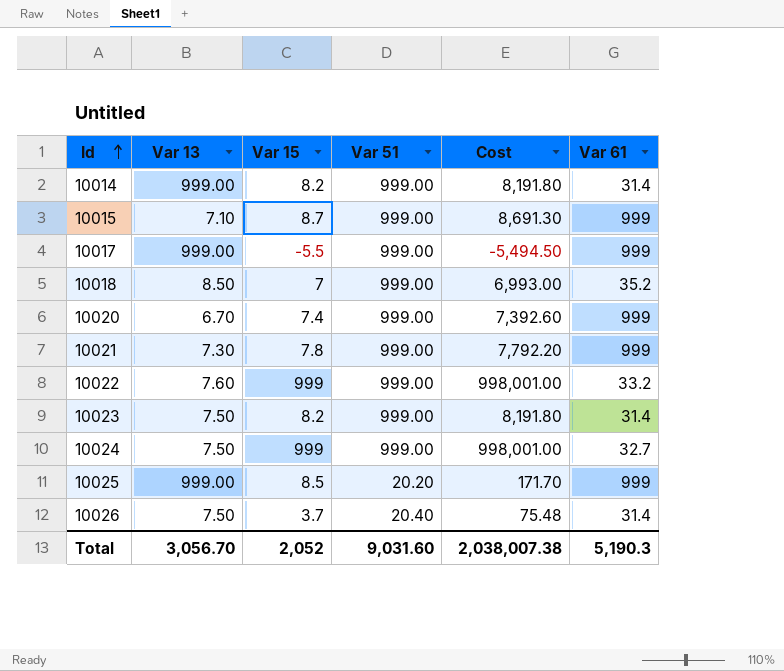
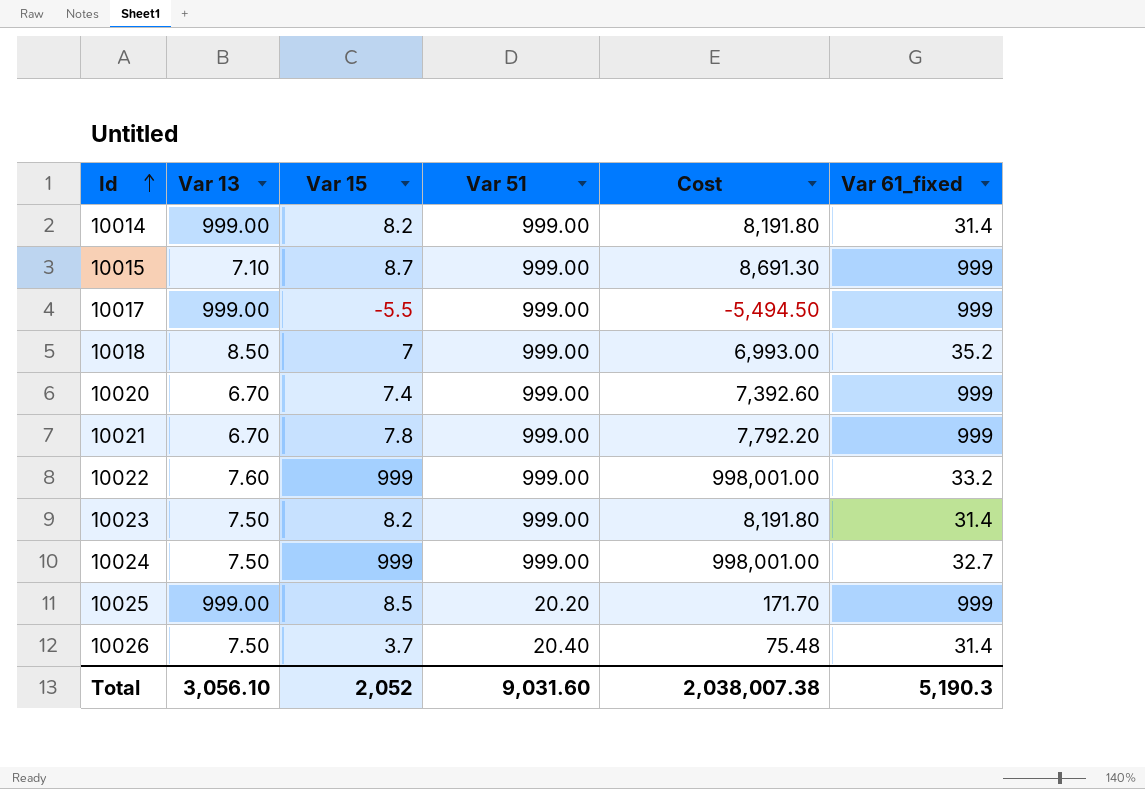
column name: Var 61 -> Var 61_fixed
10021 | Var 13: 7.30 -> 6.70
Total | Var 13: 3,056.70 -> 3,056.10

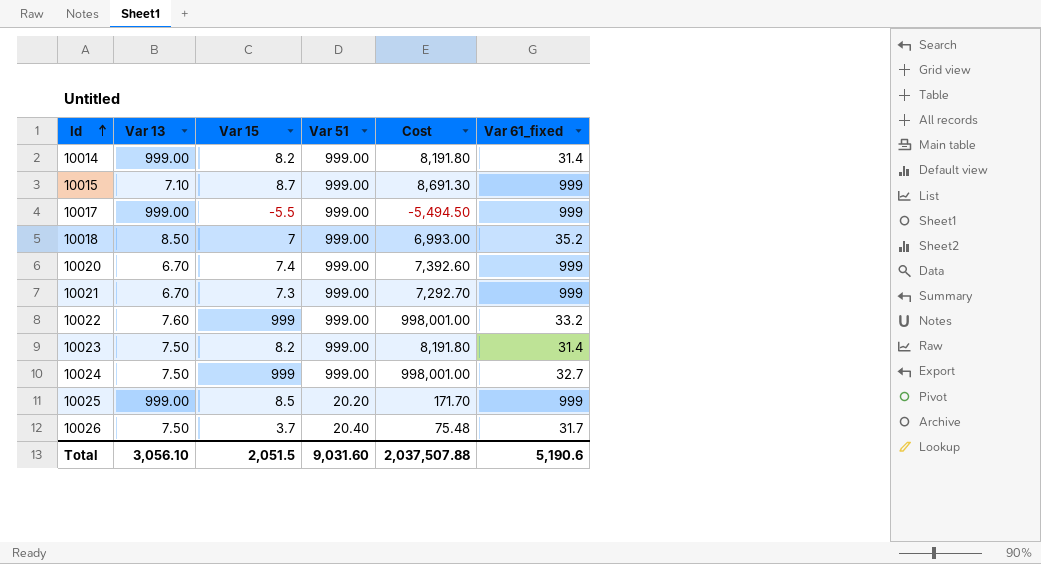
10021 | Var 15: 7.8 -> 7.3
10021 | Cost: 7,792.20 -> 7,292.70
10026 | Var 61_fixed: 31.4 -> 31.7
Total | Var 15: 2,052 -> 2,051.5
Total | Cost: 2,038,007.38 -> 2,037,507.88
Total | Var 61_fixed: 5,190.3 -> 5,190.6

